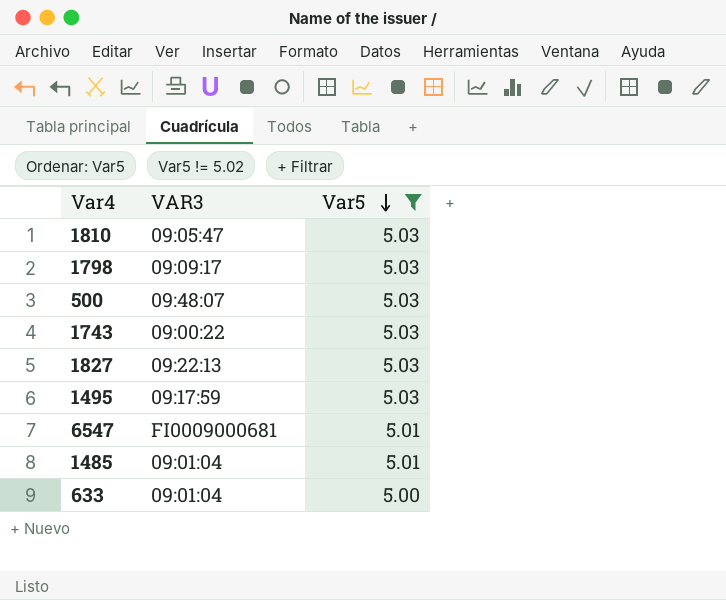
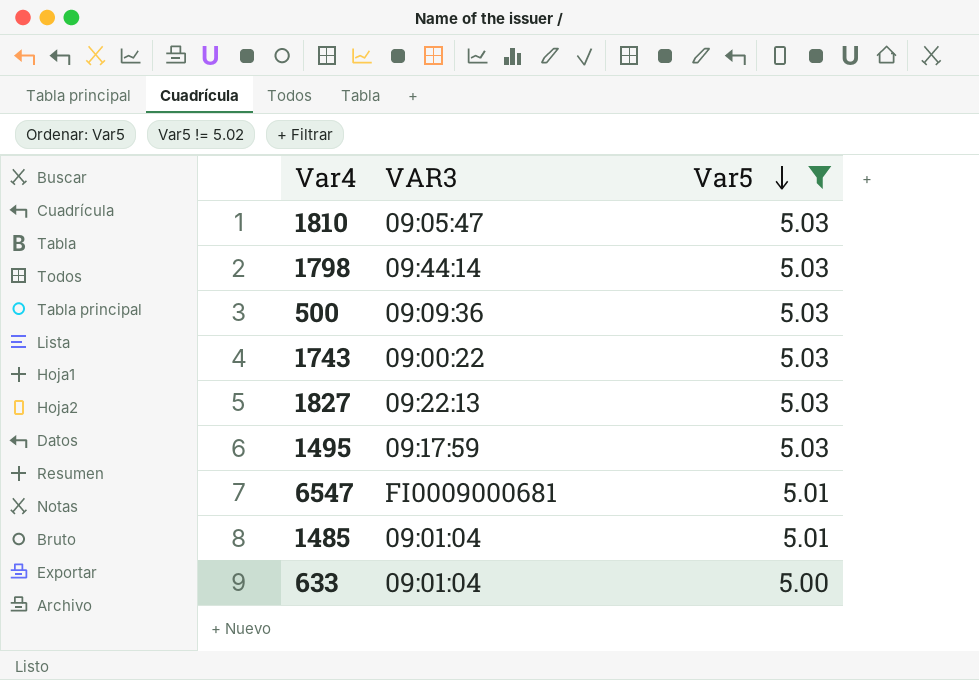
1798 | VAR3: 09:09:17 -> 09:44:14
500 | VAR3: 09:48:07 -> 09:09:36

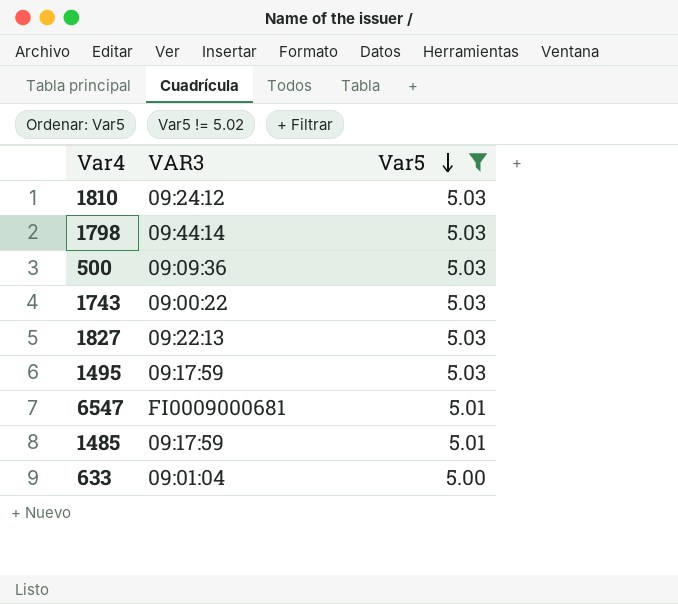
1810 | VAR3: 09:05:47 -> 09:24:12
1485 | VAR3: 09:01:04 -> 09:17:59

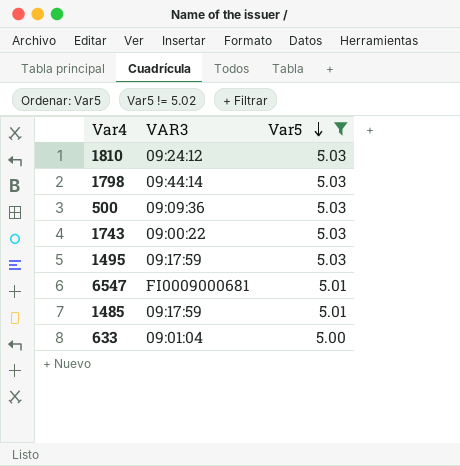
row 1827: 09:22:13 | 5.03 -> none

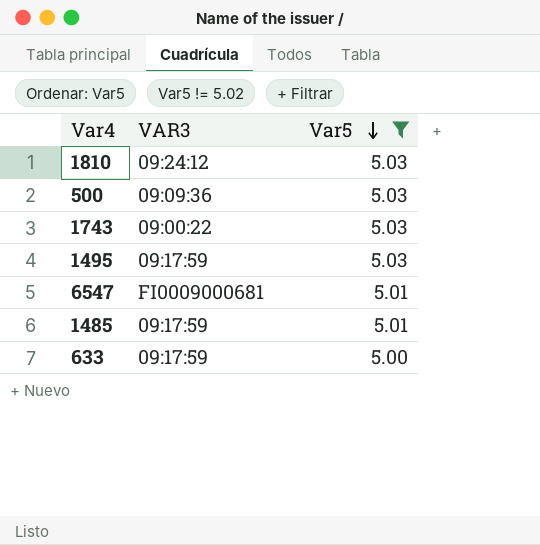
row 1798: 09:44:14 | 5.03 -> none
633 | VAR3: 09:01:04 -> 09:17:59

